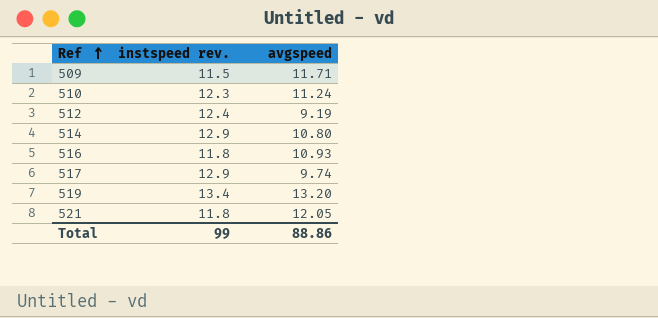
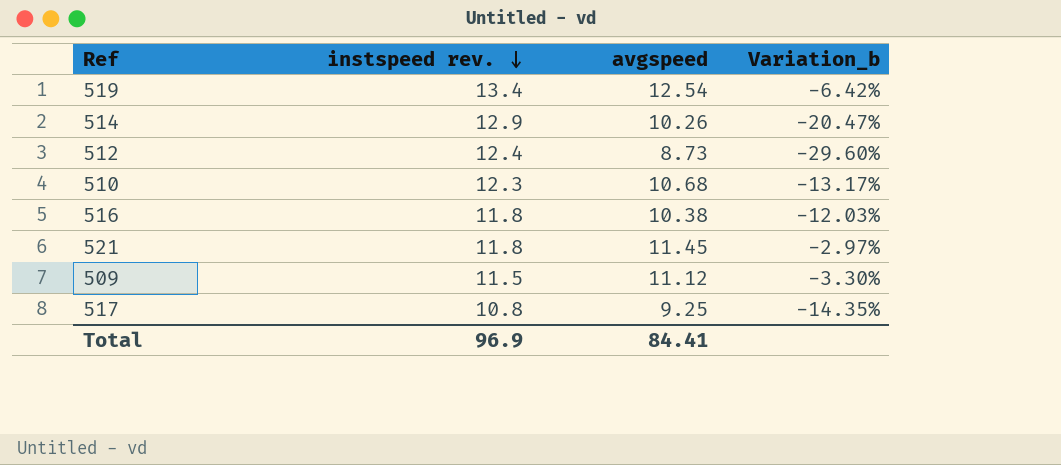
row order: Ref ascending -> instspeed rev. descending
column Variation_b | formula: none -> ([avgspeed] - [instspeed rev.]) / [instspeed rev.]
519 | avgspeed: 13.20 -> 12.54
514 | avgspeed: 10.80 -> 10.26
512 | avgspeed: 9.19 -> 8.73
510 | avgspeed: 11.24 -> 10.68
516 | avgspeed: 10.93 -> 10.38
521 | avgspeed: 12.05 -> 11.45
509 | avgspeed: 11.71 -> 11.12
517 | instspeed rev.: 12.9 -> 10.8
517 | avgspeed: 9.74 -> 9.25
Total | instspeed rev.: 99 -> 96.9
Total | avgspeed: 88.86 -> 84.41

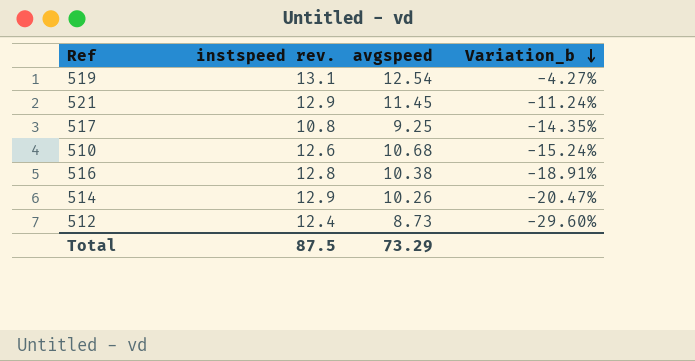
row order: instspeed rev. descending -> Variation_b descending
row 509: 11.5 | 11.12 | -3.30% -> none
519 | instspeed rev.: 13.4 -> 13.1
519 | Variation_b: -6.42% -> -4.27%
521 | instspeed rev.: 11.8 -> 12.9
521 | Variation_b: -2.97% -> -11.24%
510 | instspeed rev.: 12.3 -> 12.6
510 | Variation_b: -13.17% -> -15.24%
516 | instspeed rev.: 11.8 -> 12.8
516 | Variation_b: -12.03% -> -18.91%
Total | instspeed rev.: 96.9 -> 87.5
Total | avgspeed: 84.41 -> 73.29

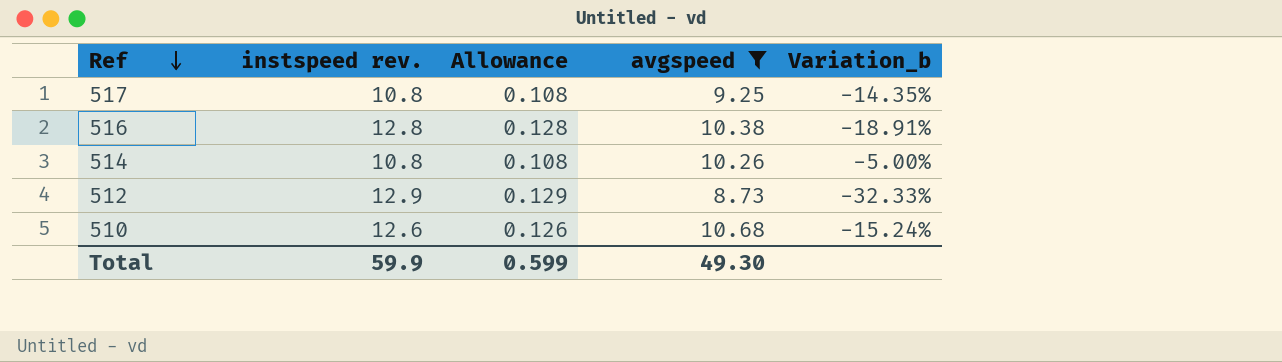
filter: none -> avgspeed <= 10.68
row order: Variation_b descending -> Ref descending
column Allowance | formula: none -> [instspeed rev.] * 0.01
514 | instspeed rev.: 12.9 -> 10.8
514 | Variation_b: -20.47% -> -5.00%
512 | instspeed rev.: 12.4 -> 12.9
512 | Variation_b: -29.60% -> -32.33%
Total | instspeed rev.: 87.5 -> 59.9
Total | avgspeed: 73.29 -> 49.30

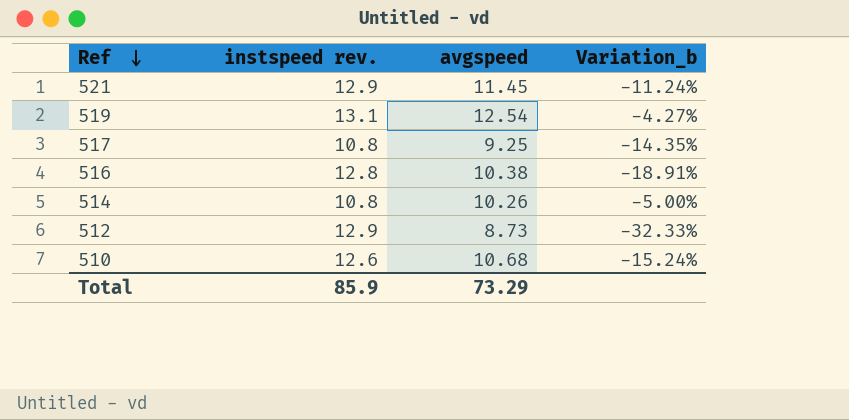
filter: avgspeed <= 10.68 -> none
column Allowance | formula: [instspeed rev.] * 0.01 -> none
Total | instspeed rev.: 59.9 -> 85.9
Total | avgspeed: 49.30 -> 73.29

